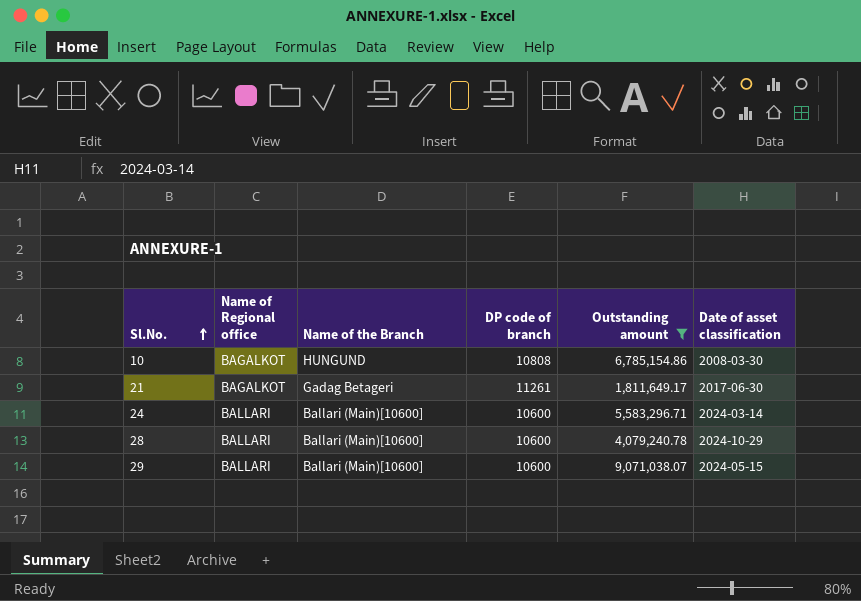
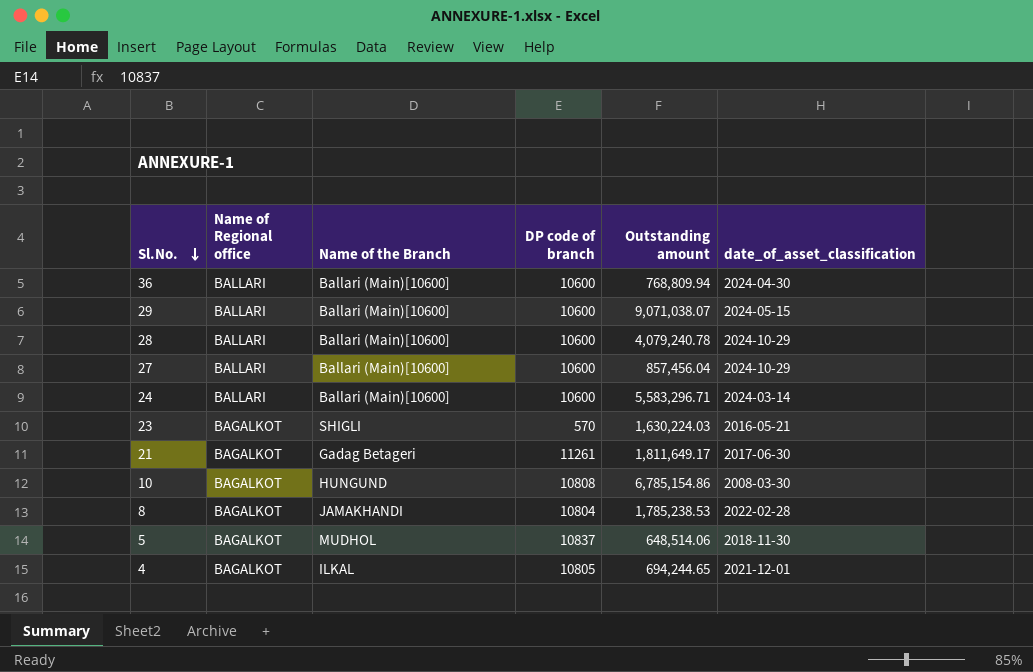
filter: Outstanding amount >= 1,811,649.17 -> none
row order: Sl.No. ascending -> Sl.No. descending
column name: Date of asset classification -> date_of_asset_classification

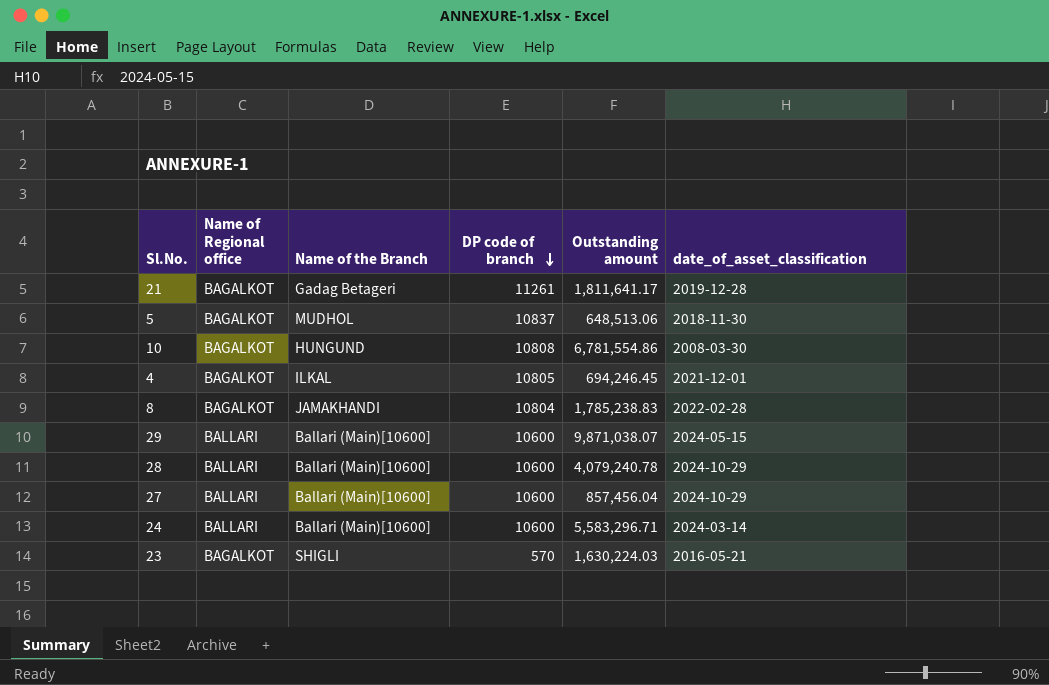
row order: Sl.No. descending -> DP code of branch descending
row 36: BALLARI | Ballari (Main)[10600] | 10600 | 768,809.94 | 2024-04-30 -> none
21 | Outstanding amount: 1,811,649.17 -> 1,811,641.17
21 | date_of_asset_classification: 2017-06-30 -> 2019-12-28
5 | Outstanding amount: 648,514.06 -> 648,513.06
10 | Outstanding amount: 6,785,154.86 -> 6,781,554.86
4 | Outstanding amount: 694,244.65 -> 694,246.45
8 | Outstanding amount: 1,785,238.53 -> 1,785,238.83
29 | Outstanding amount: 9,071,038.07 -> 9,871,038.07

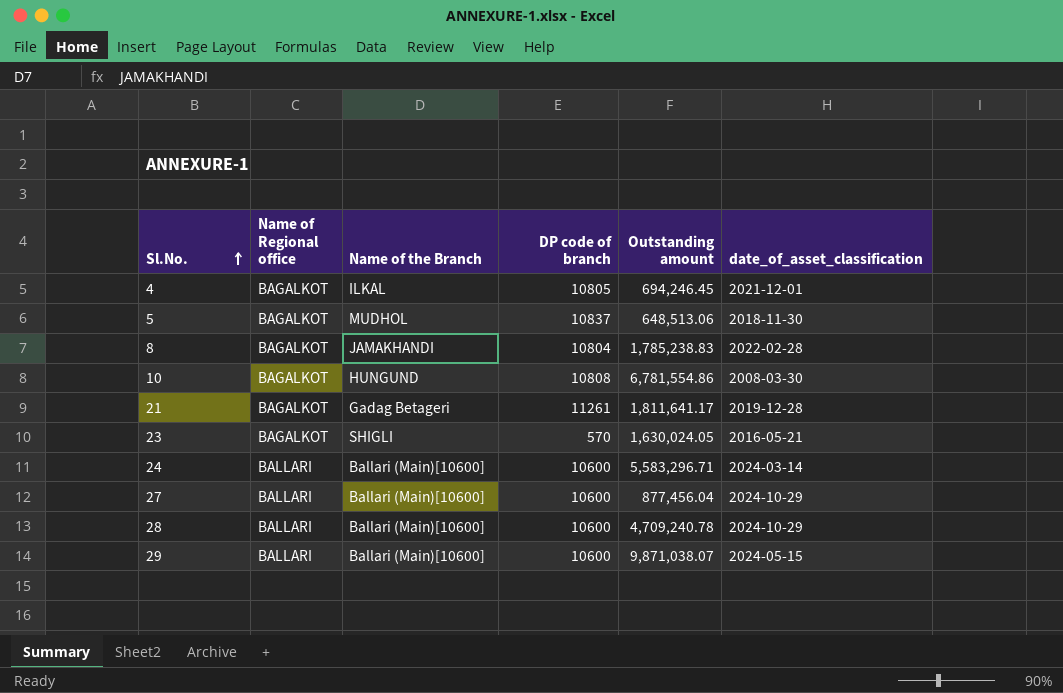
row order: DP code of branch descending -> Sl.No. ascending
23 | Outstanding amount: 1,630,224.03 -> 1,630,024.05
27 | Outstanding amount: 857,456.04 -> 877,456.04
28 | Outstanding amount: 4,079,240.78 -> 4,709,240.78

